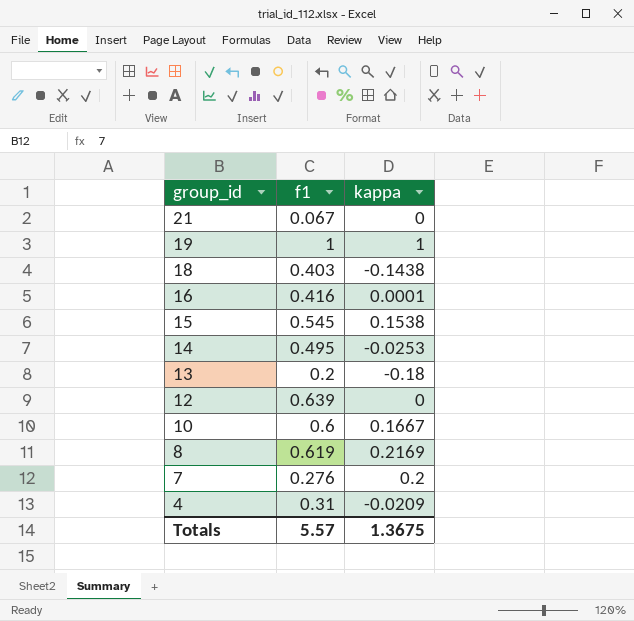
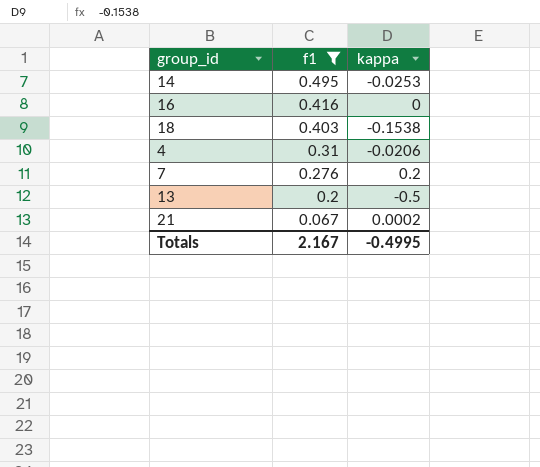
filter: none -> f1 <= 0.495
row order: group_id descending -> f1 descending
16 | kappa: 0.0001 -> 0
18 | kappa: -0.1438 -> -0.1538
4 | kappa: -0.0209 -> -0.0206
13 | kappa: -0.18 -> -0.5
21 | kappa: 0 -> 0.0002
Totals | f1: 5.57 -> 2.167
Totals | kappa: 1.3675 -> -0.4995

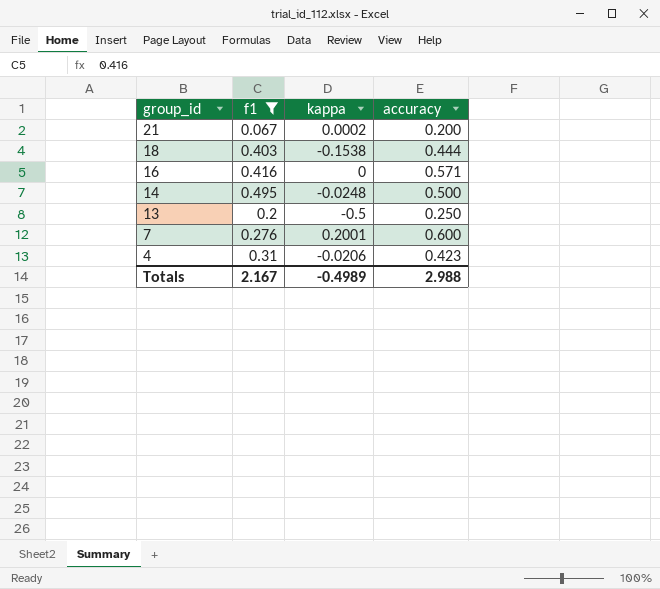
row order: f1 descending -> group_id descending
column accuracy | position: none -> 4
14 | kappa: -0.0253 -> -0.0248
7 | kappa: 0.2 -> 0.2001
Totals | kappa: -0.4995 -> -0.4989

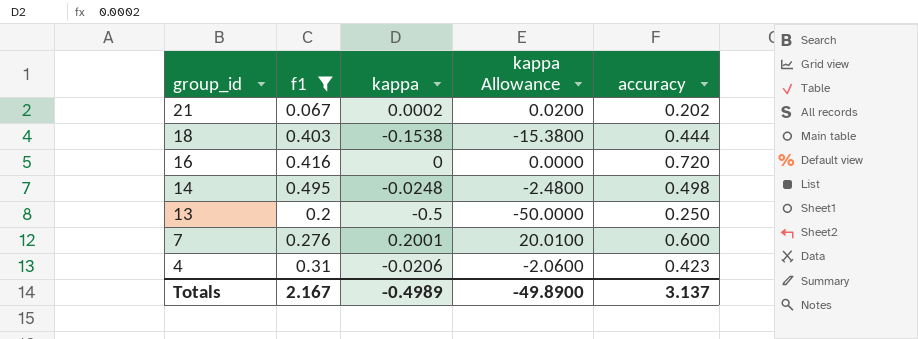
column kappa Allowance | formula: none -> [kappa] * 100
21 | accuracy: 0.200 -> 0.202
16 | accuracy: 0.571 -> 0.720
14 | accuracy: 0.500 -> 0.498
Totals | accuracy: 2.988 -> 3.137

